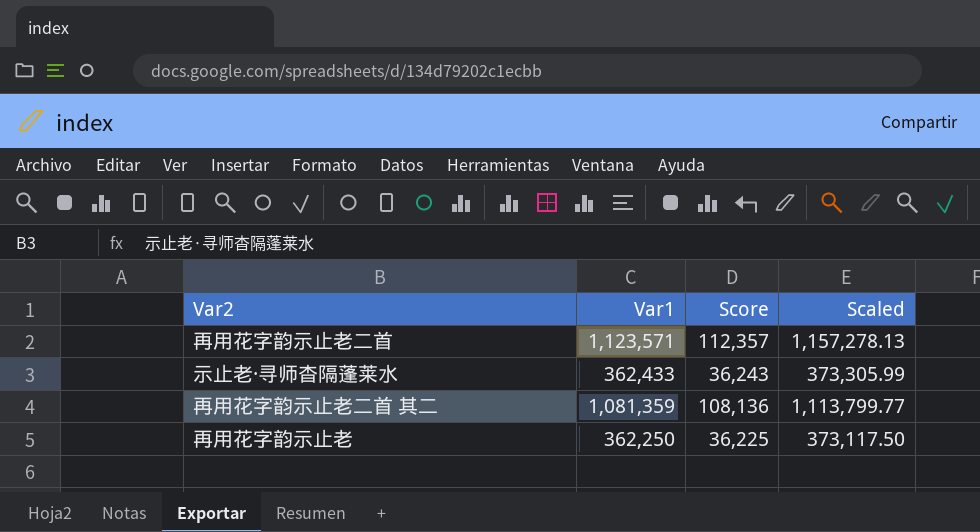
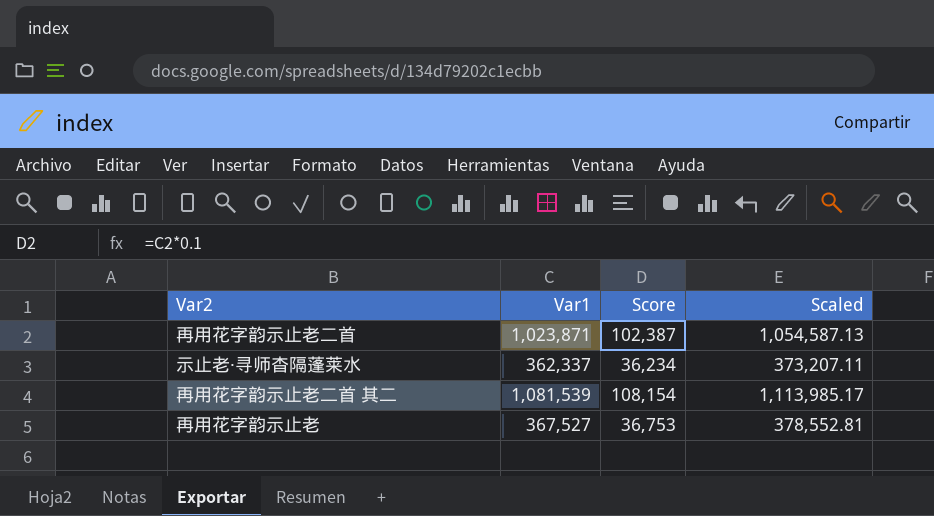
再用花字韵示止老二首 | Var1: 1,123,571 -> 1,023,871
再用花字韵示止老二首 | Score: 112,357 -> 102,387
再用花字韵示止老二首 | Scaled: 1,157,278.13 -> 1,054,587.13
示止老·寻师杳隔蓬莱水 | Var1: 362,433 -> 362,337
示止老·寻师杳隔蓬莱水 | Score: 36,243 -> 36,234
示止老·寻师杳隔蓬莱水 | Scaled: 373,305.99 -> 373,207.11
再用花字韵示止老二首 其二 | Var1: 1,081,359 -> 1,081,539
再用花字韵示止老二首 其二 | Score: 108,136 -> 108,154
再用花字韵示止老二首 其二 | Scaled: 1,113,799.77 -> 1,113,985.17
再用花字韵示止老 | Var1: 362,250 -> 367,527
再用花字韵示止老 | Score: 36,225 -> 36,753
再用花字韵示止老 | Scaled: 373,117.50 -> 378,552.81

